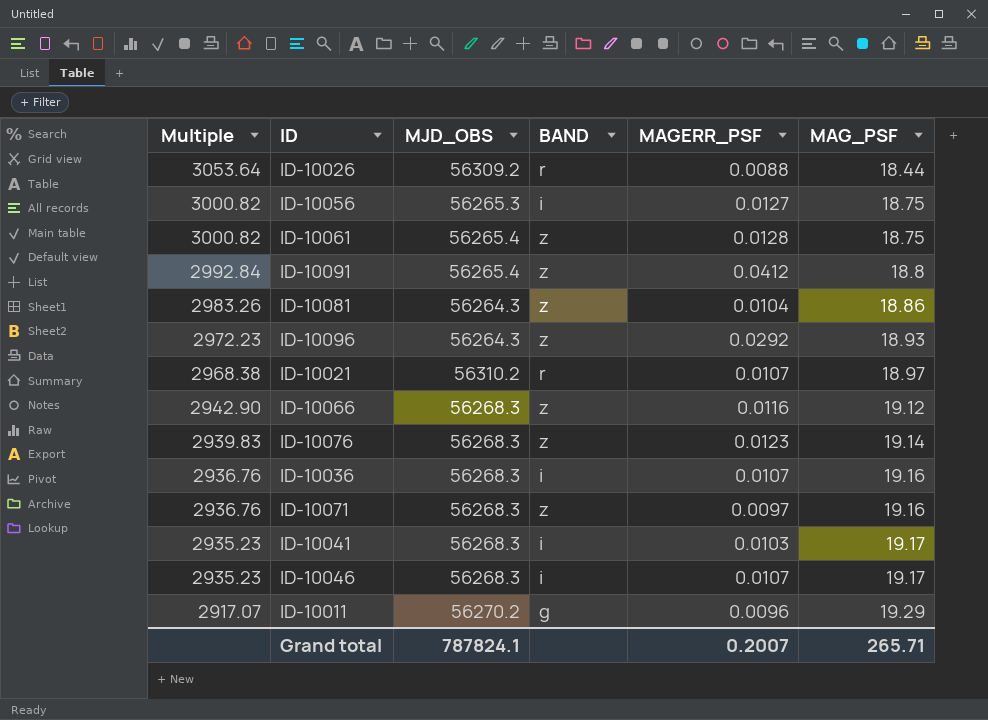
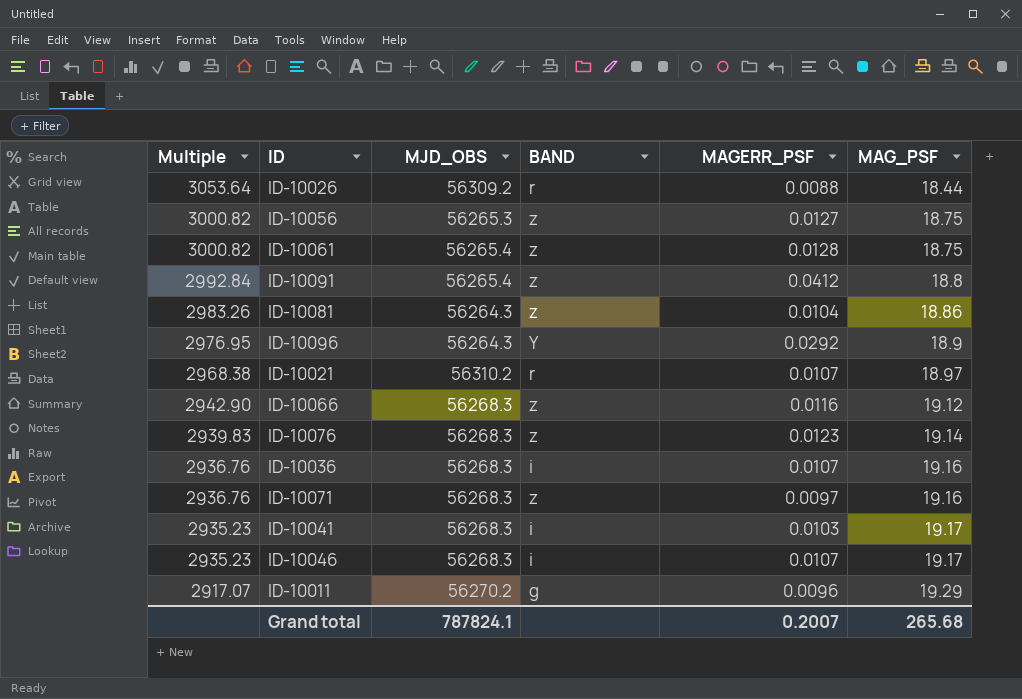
ID-10056 | BAND: i -> z
ID-10096 | Multiple: 2972.23 -> 2976.95
ID-10096 | BAND: z -> Y
ID-10096 | MAG_PSF: 18.93 -> 18.9
Grand total | MAG_PSF: 265.71 -> 265.68

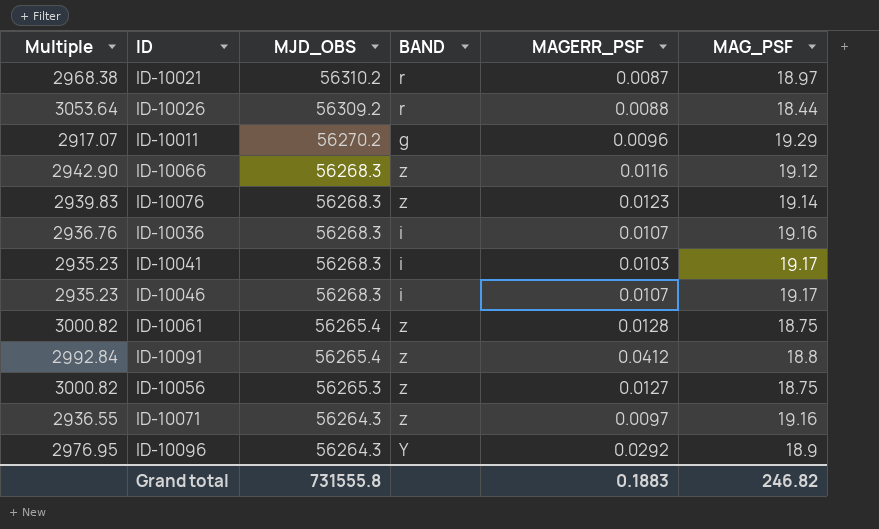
row order: Multiple descending -> MJD_OBS descending
row ID-10081: 2983.26 | 56264.3 | z | 0.0104 | 18.86 -> none
ID-10021 | MAGERR_PSF: 0.0107 -> 0.0087
ID-10071 | Multiple: 2936.76 -> 2936.55
ID-10071 | MJD_OBS: 56268.3 -> 56264.3
Grand total | MJD_OBS: 787824.1 -> 731555.8
Grand total | MAGERR_PSF: 0.2007 -> 0.1883
Grand total | MAG_PSF: 265.68 -> 246.82

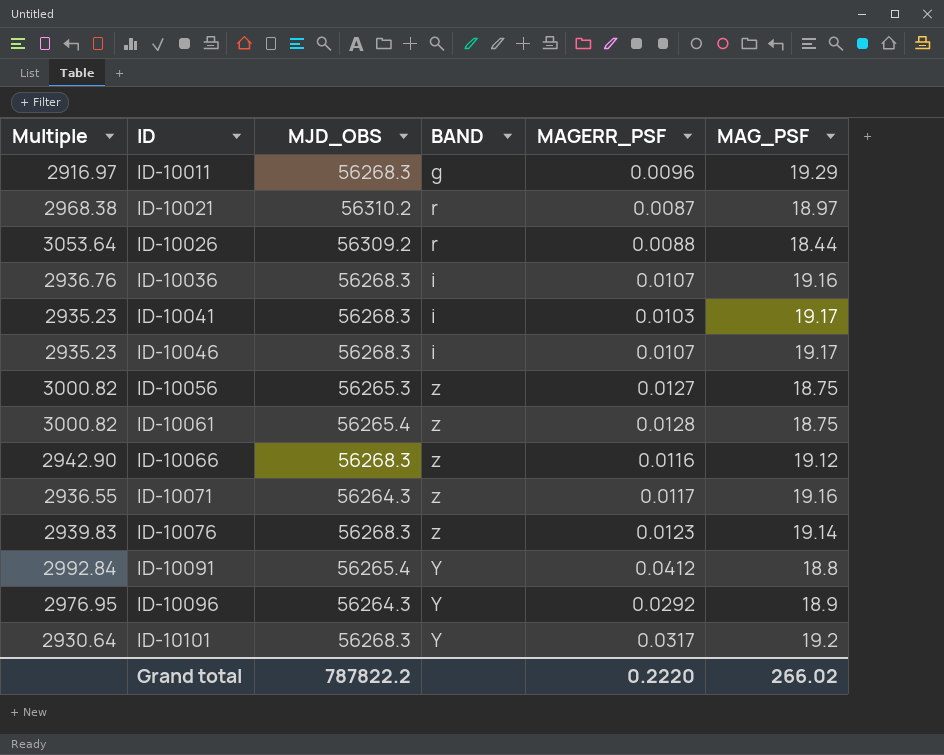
row order: MJD_OBS descending -> ID ascending
ID-10011 | Multiple: 2917.07 -> 2916.97
ID-10011 | MJD_OBS: 56270.2 -> 56268.3
ID-10071 | MAGERR_PSF: 0.0097 -> 0.0117
ID-10091 | BAND: z -> Y
row ID-10101: none -> 2930.64 | 56268.3 | Y | 0.0317 | 19.2
Grand total | MJD_OBS: 731555.8 -> 787822.2
Grand total | MAGERR_PSF: 0.1883 -> 0.2220
Grand total | MAG_PSF: 246.82 -> 266.02

